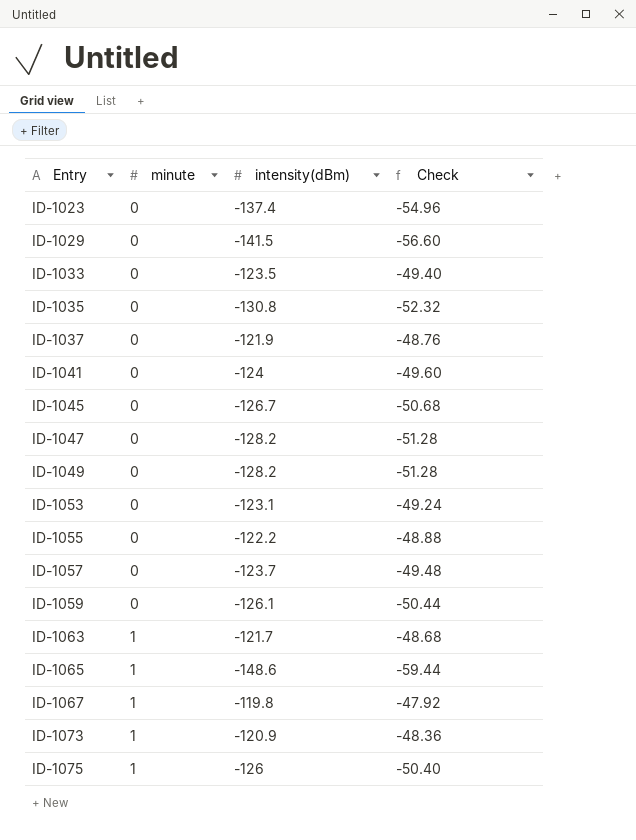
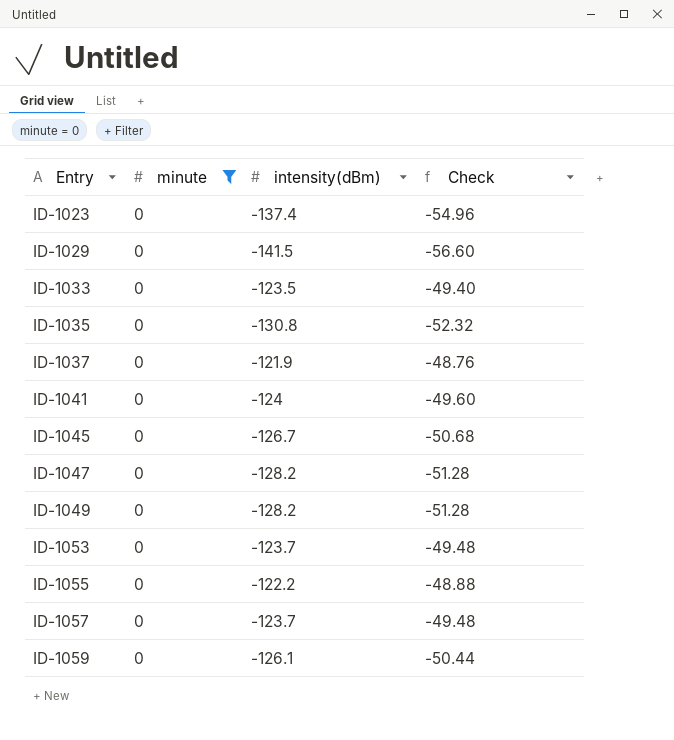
filter: none -> minute = 0
ID-1053 | intensity(dBm): -123.1 -> -123.7
ID-1053 | Check: -49.24 -> -49.48

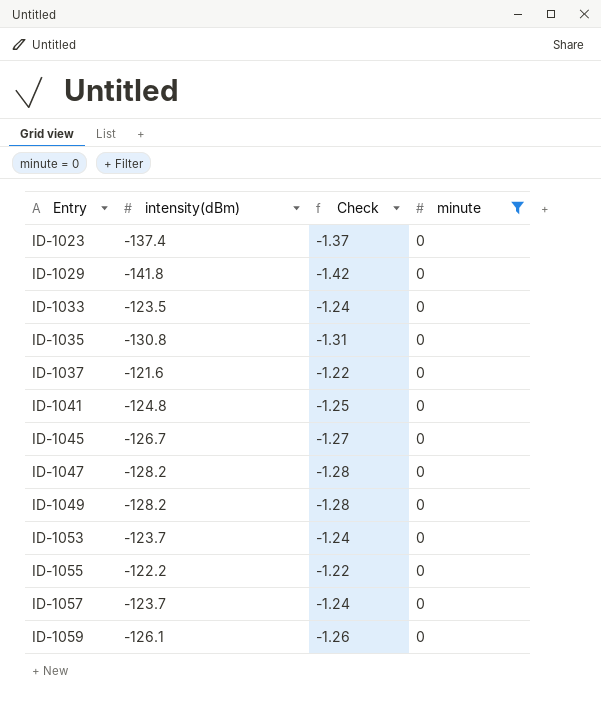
column Check | formula: [intensity(dBm)] * 0.4 -> [intensity(dBm)] * 0.01
column minute | position: 2 -> 4
ID-1029 | intensity(dBm): -141.5 -> -141.8
ID-1037 | intensity(dBm): -121.9 -> -121.6
ID-1041 | intensity(dBm): -124 -> -124.8

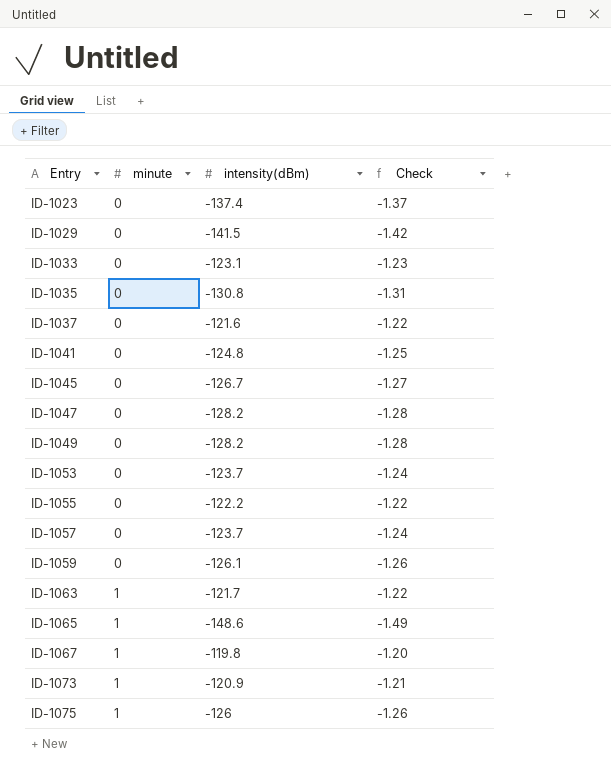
filter: minute = 0 -> none
column minute | position: 4 -> 2
ID-1029 | intensity(dBm): -141.8 -> -141.5
ID-1033 | intensity(dBm): -123.5 -> -123.1
ID-1033 | Check: -1.24 -> -1.23

